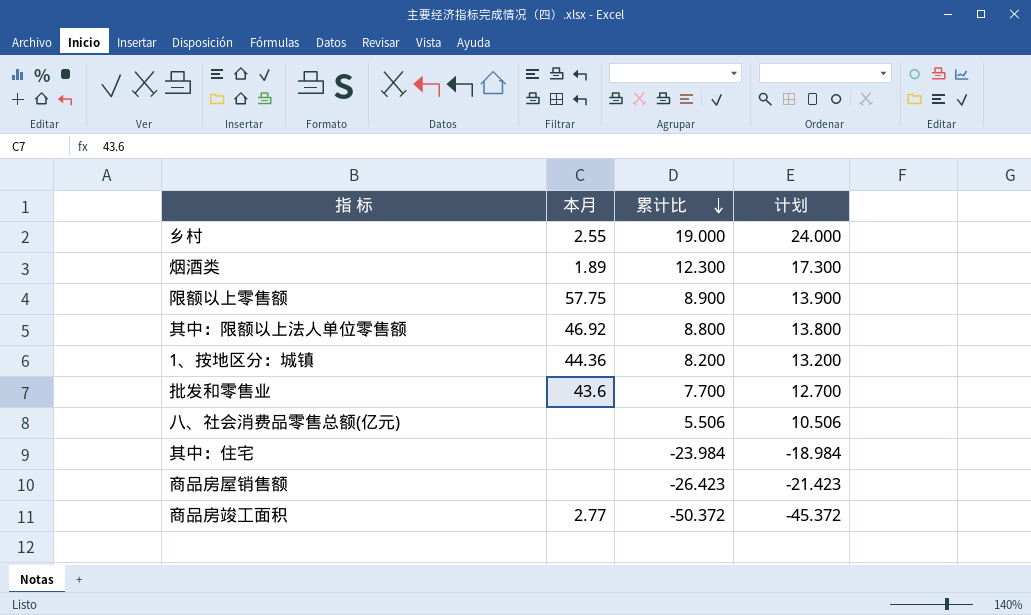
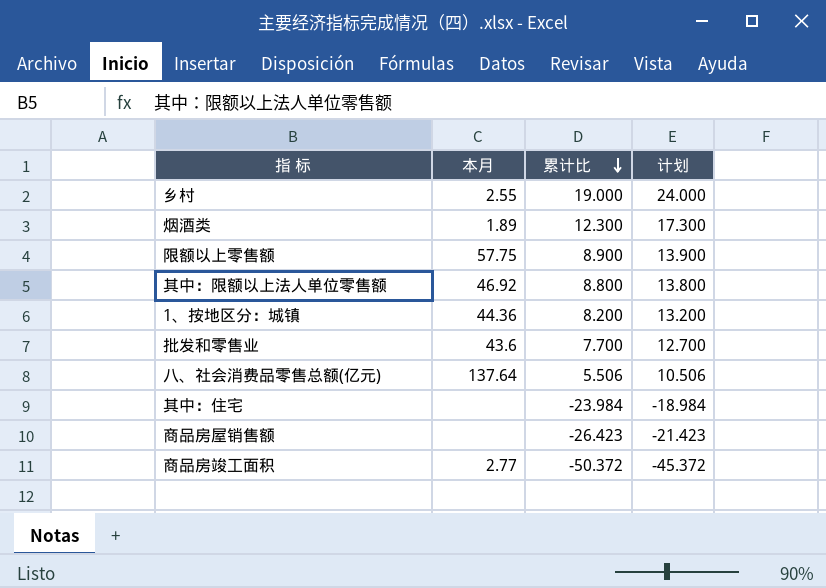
八、社会消费品零售总额(亿元) | 本月: none -> 137.64

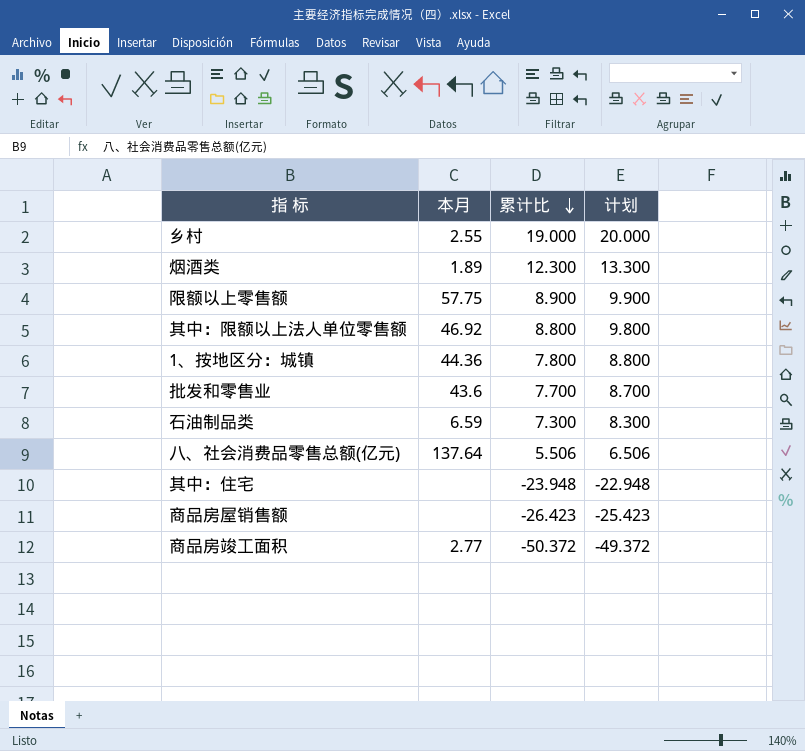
column 计划 | formula: [累计比] + 5 -> [累计比] + 1
1、按地区分：城镇 | 累计比: 8.200 -> 7.800
row 石油制品类: none -> 6.59 | 7.300 | 8.300
其中：住宅 | 累计比: -23.984 -> -23.948

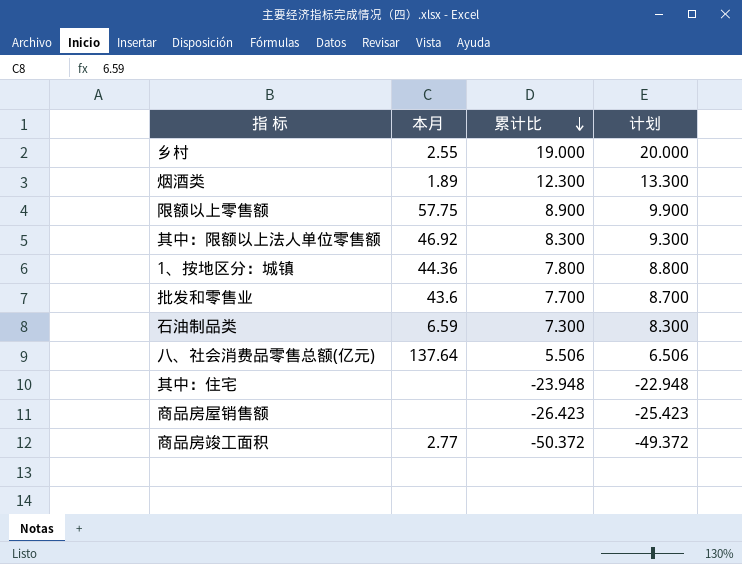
其中：限额以上法人单位零售额 | 累计比: 8.800 -> 8.300
其中：限额以上法人单位零售额 | 计划: 9.800 -> 9.300

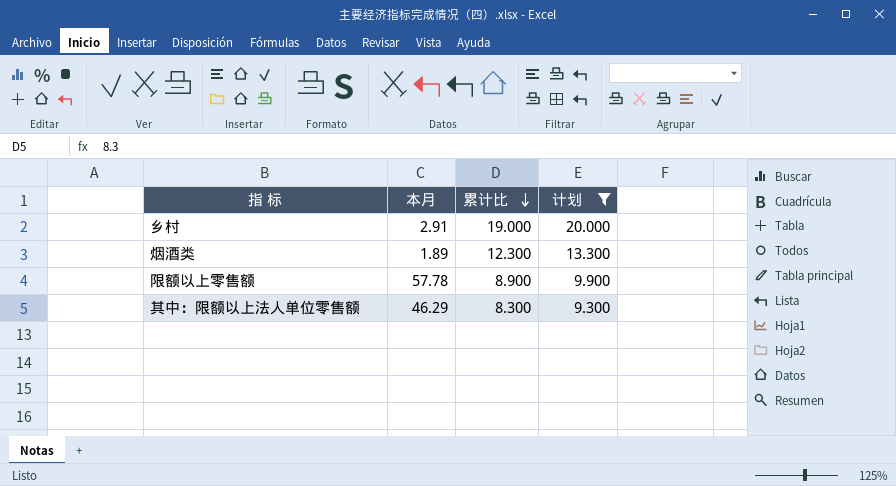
filter: none -> 计划 >= 9.300
乡村 | 本月: 2.55 -> 2.91
限额以上零售额 | 本月: 57.75 -> 57.78
其中：限额以上法人单位零售额 | 本月: 46.92 -> 46.29

